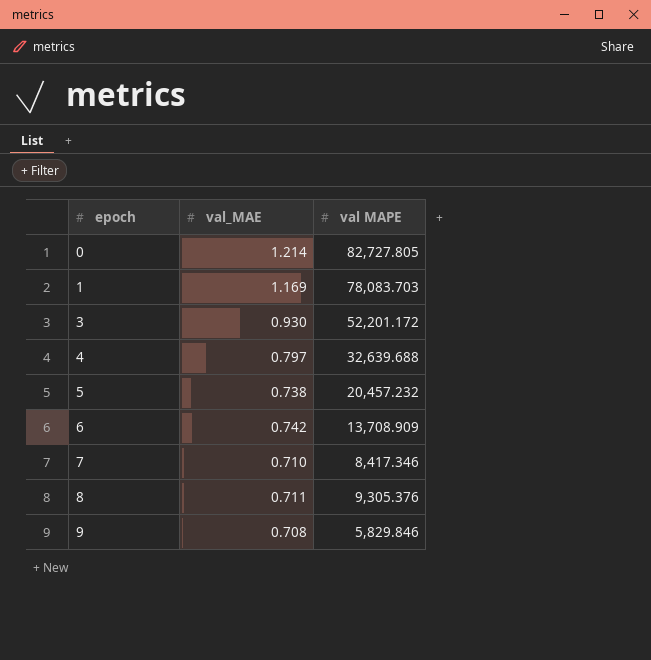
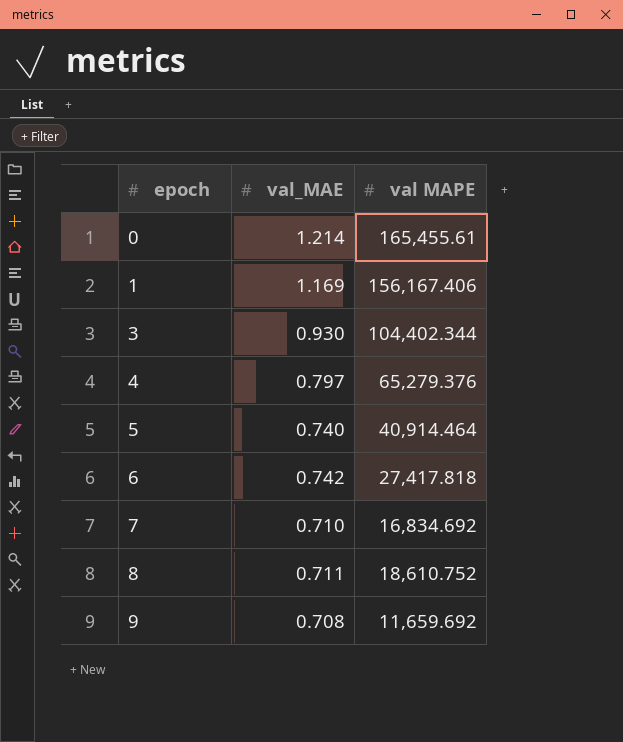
0 | val MAPE: 82,727.805 -> 165,455.61
1 | val MAPE: 78,083.703 -> 156,167.406
3 | val MAPE: 52,201.172 -> 104,402.344
4 | val MAPE: 32,639.688 -> 65,279.376
5 | val_MAE: 0.738 -> 0.740
5 | val MAPE: 20,457.232 -> 40,914.464
6 | val MAPE: 13,708.909 -> 27,417.818
7 | val MAPE: 8,417.346 -> 16,834.692
8 | val MAPE: 9,305.376 -> 18,610.752
9 | val MAPE: 5,829.846 -> 11,659.692

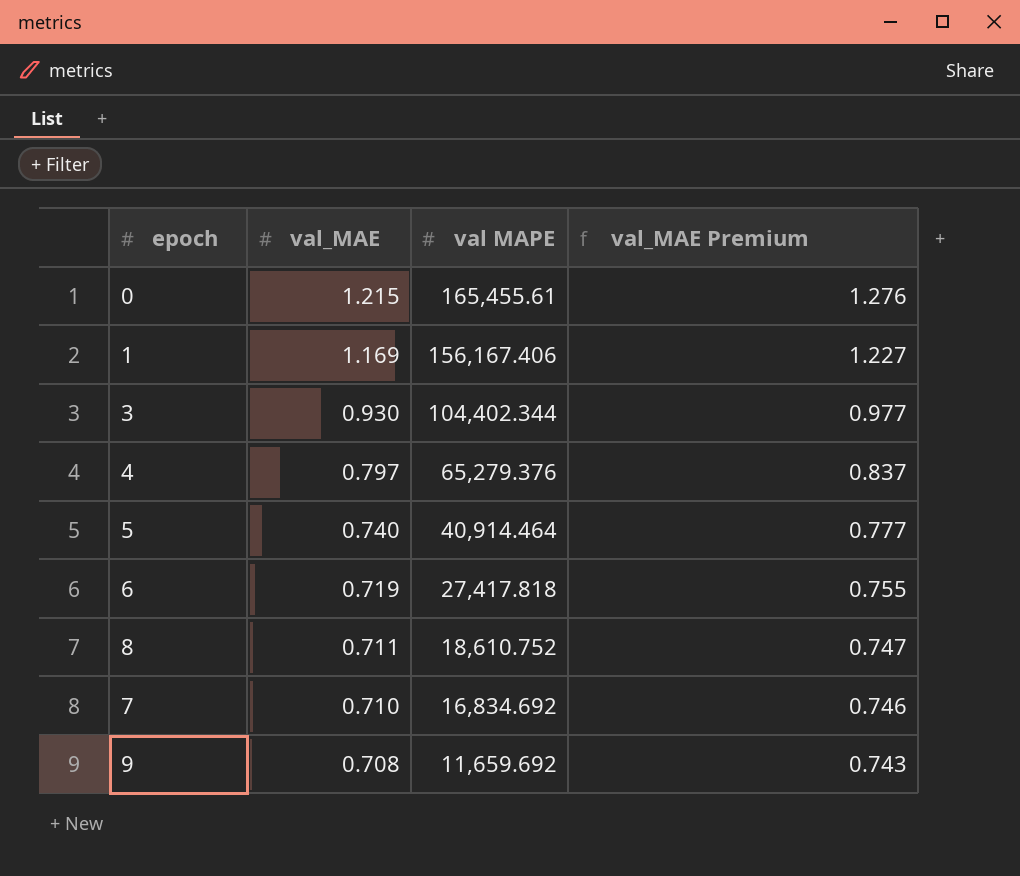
row order: epoch ascending -> val_MAE descending
column val_MAE Premium | formula: none -> [val_MAE] * 1.05
0 | val_MAE: 1.214 -> 1.215
6 | val_MAE: 0.742 -> 0.719

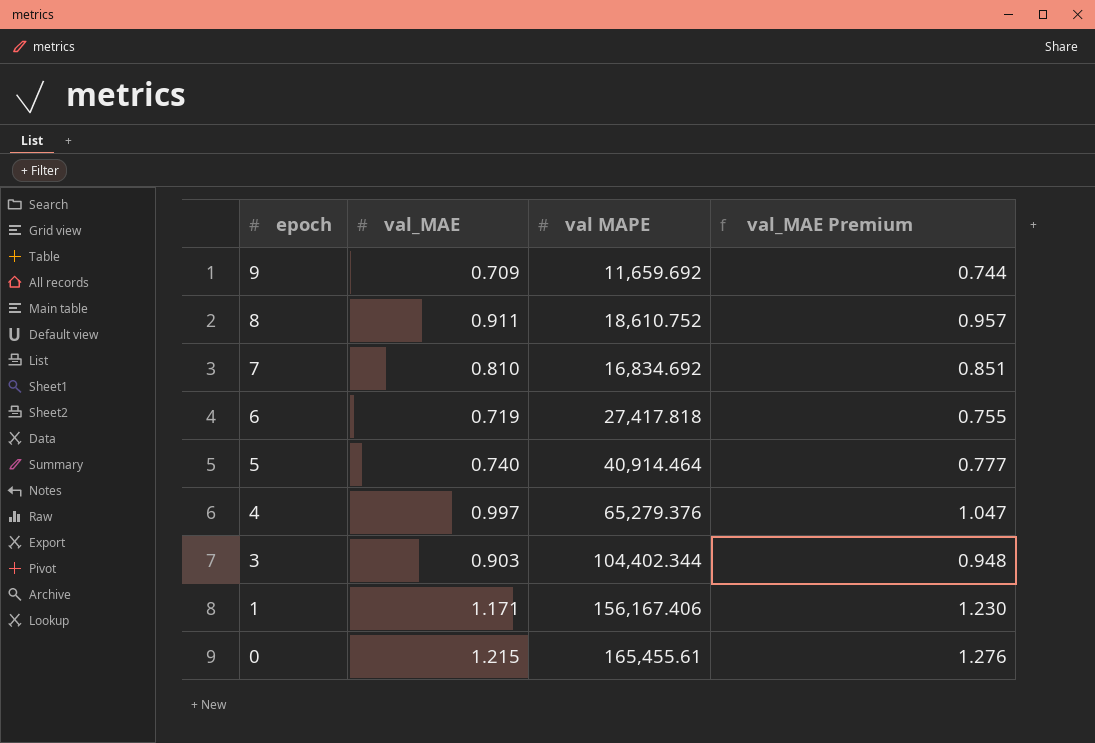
row order: val_MAE descending -> epoch descending
9 | val_MAE: 0.708 -> 0.709
9 | val_MAE Premium: 0.743 -> 0.744
8 | val_MAE: 0.711 -> 0.911
8 | val_MAE Premium: 0.747 -> 0.957
7 | val_MAE: 0.710 -> 0.810
7 | val_MAE Premium: 0.746 -> 0.851
4 | val_MAE: 0.797 -> 0.997
4 | val_MAE Premium: 0.837 -> 1.047
3 | val_MAE: 0.930 -> 0.903
3 | val_MAE Premium: 0.977 -> 0.948
1 | val_MAE: 1.169 -> 1.171
1 | val_MAE Premium: 1.227 -> 1.230

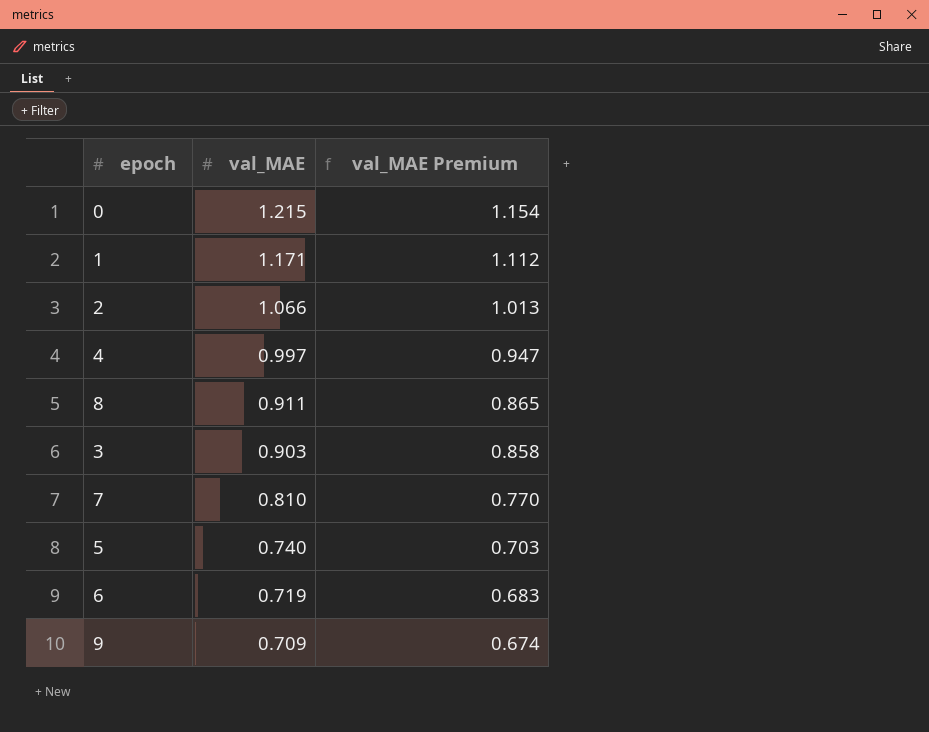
row order: epoch descending -> val_MAE descending
column val MAPE | position: 3 -> none
column val_MAE Premium | formula: [val_MAE] * 1.05 -> [val_MAE] * 0.95
row 2: none -> 1.066 | 1.013

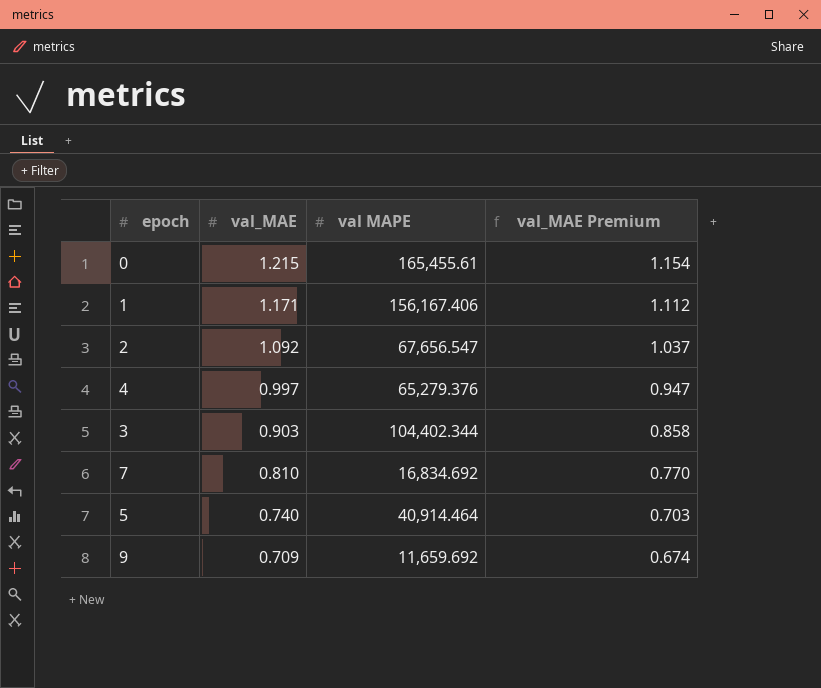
column val MAPE | position: none -> 3
row 8: 0.911 | 0.865 -> none
row 6: 0.719 | 0.683 -> none
2 | val_MAE: 1.066 -> 1.092
2 | val_MAE Premium: 1.013 -> 1.037

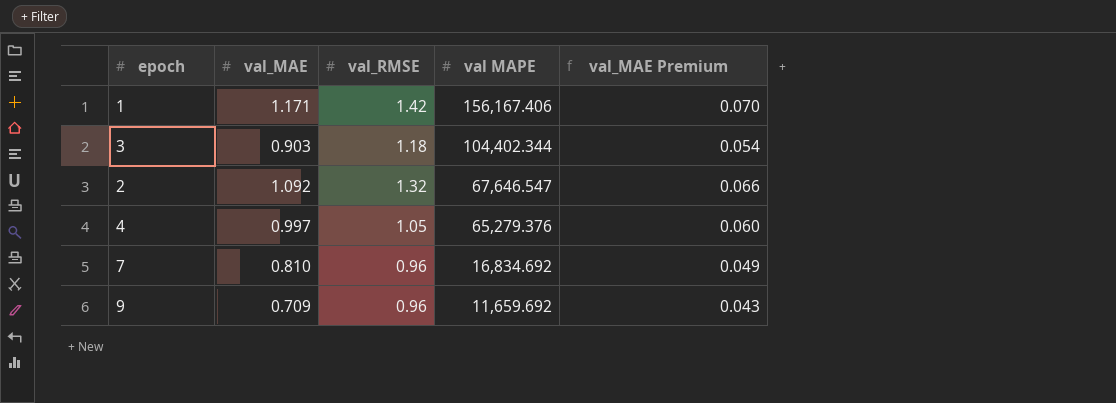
row order: val_MAE descending -> val MAPE descending
column val_RMSE | position: none -> 3
column val_MAE Premium | formula: [val_MAE] * 0.95 -> [val_MAE] * 0.06
row 0: 1.215 | 165,455.61 | 1.154 -> none
row 5: 0.740 | 40,914.464 | 0.703 -> none
2 | val MAPE: 67,656.547 -> 67,646.547

